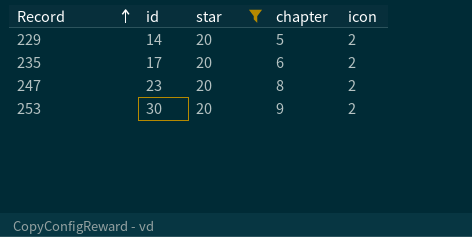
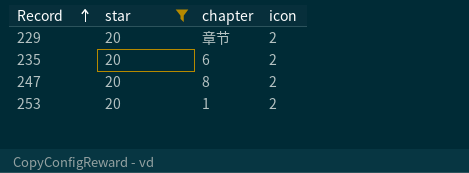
column id | position: 2 -> none
229 | chapter: 5 -> 章节
253 | chapter: 9 -> 1

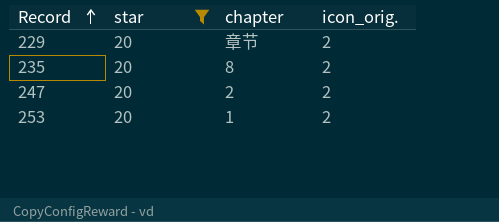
column name: icon -> icon_orig.
235 | chapter: 6 -> 8
247 | chapter: 8 -> 2

